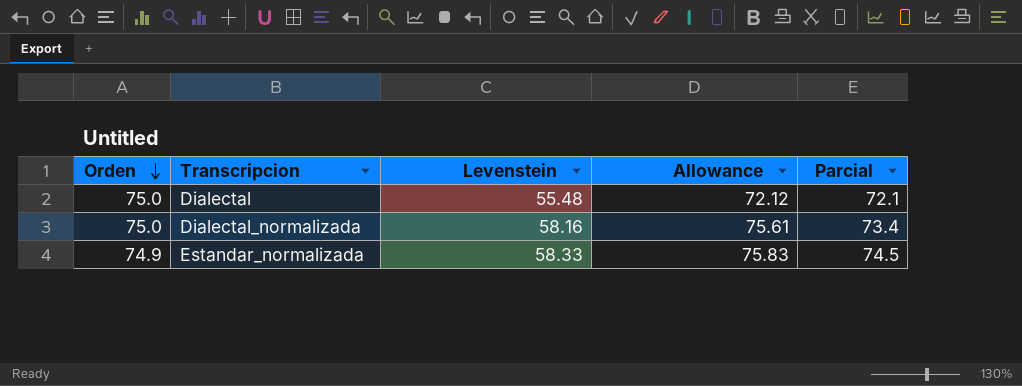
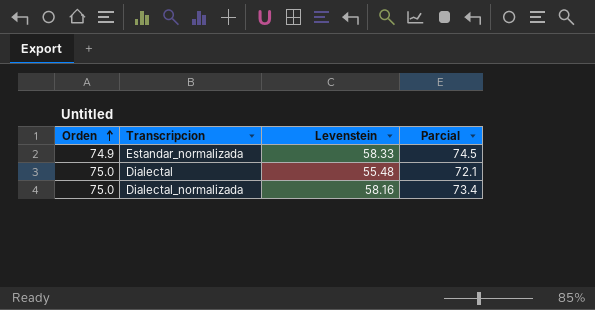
row order: Orden descending -> Orden ascending
column Allowance | formula: [Levenstein] * 1.3 -> none

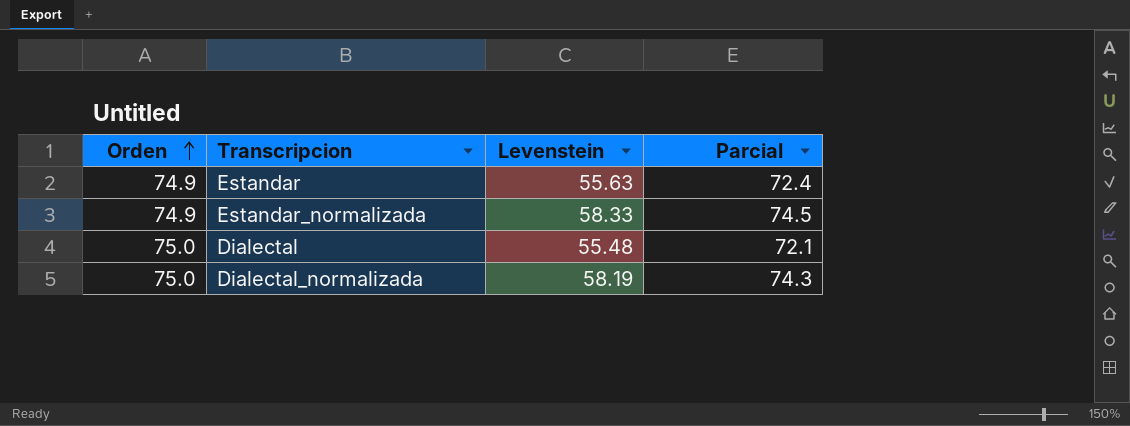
row Estandar: none -> 74.9 | 55.63 | 72.4
Dialectal_normalizada | Levenstein: 58.16 -> 58.19
Dialectal_normalizada | Parcial: 73.4 -> 74.3

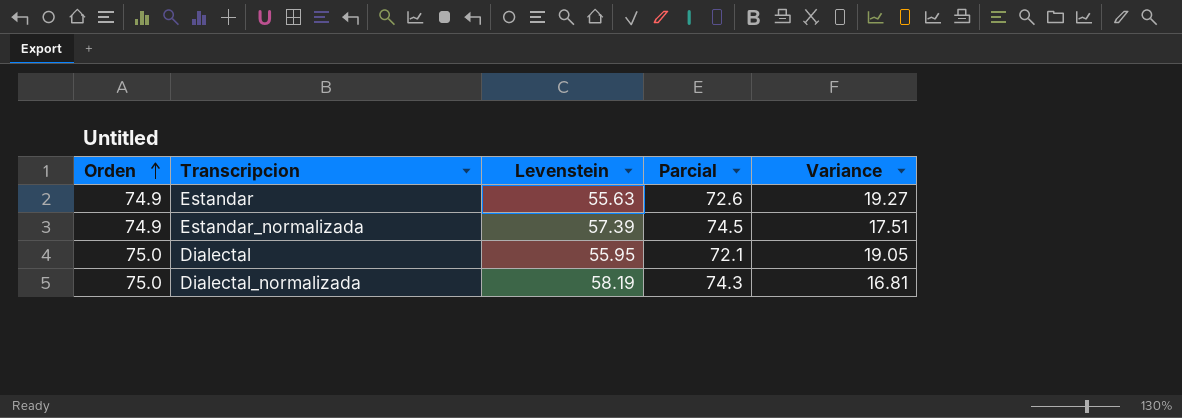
column Variance | formula: none -> [Orden] - [Levenstein]
Estandar | Parcial: 72.4 -> 72.6
Estandar_normalizada | Levenstein: 58.33 -> 57.39
Dialectal | Levenstein: 55.48 -> 55.95

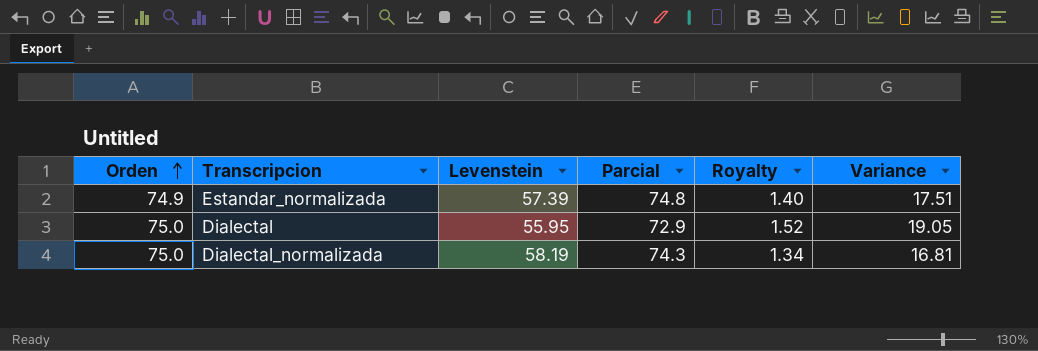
column Royalty | formula: none -> [Variance] * 0.08
row Estandar: 74.9 | 55.63 | 72.6 | 19.27 -> none
Estandar_normalizada | Parcial: 74.5 -> 74.8
Dialectal | Parcial: 72.1 -> 72.9

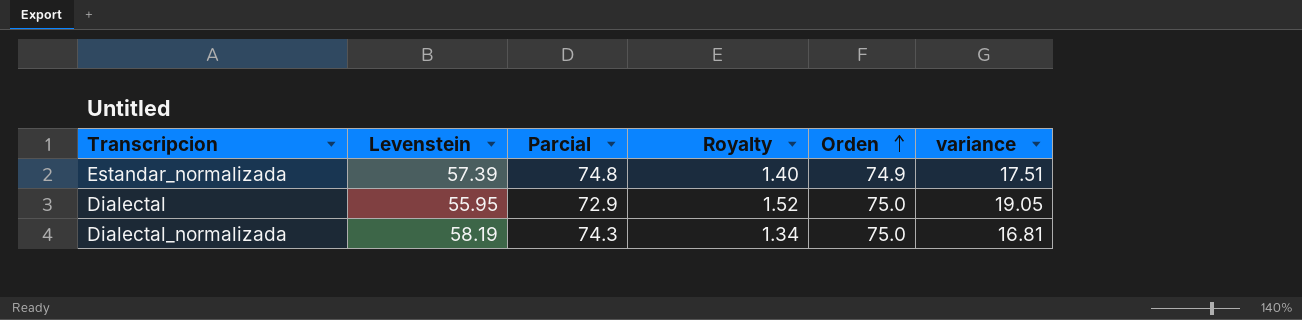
column Orden | position: 1 -> 5
column name: Variance -> variance

